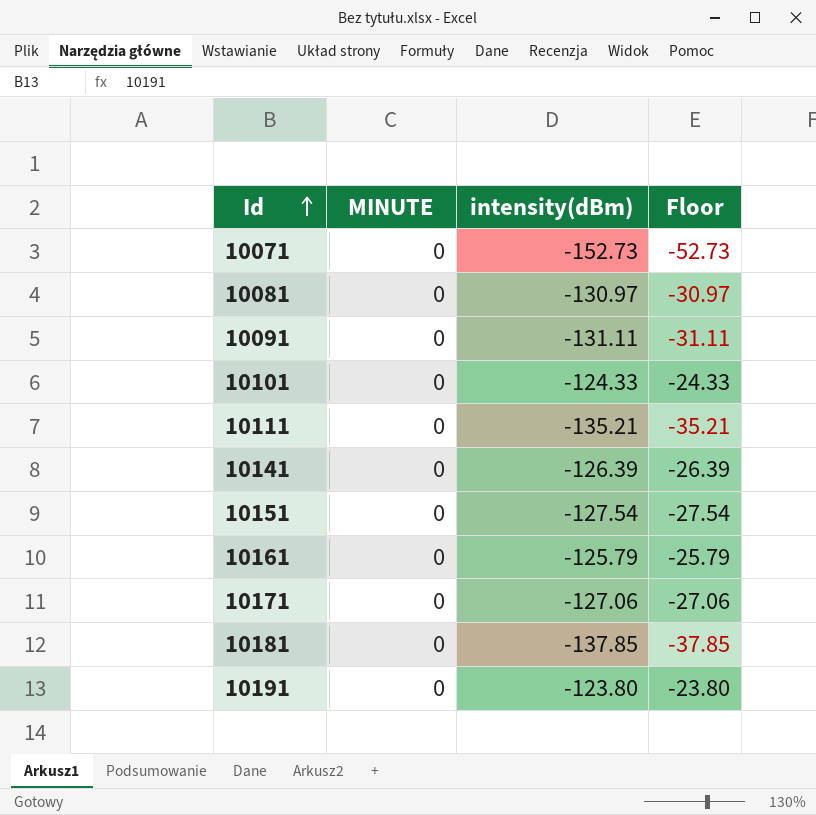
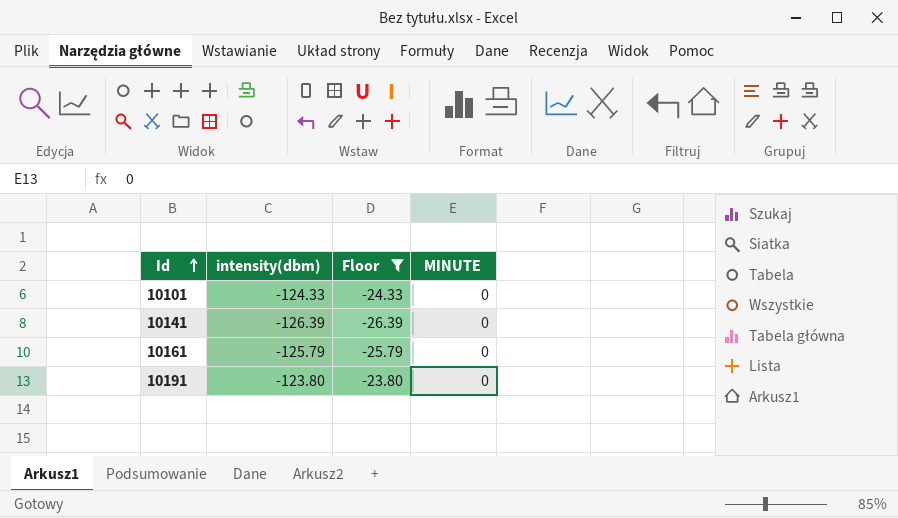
filter: none -> Floor >= -26.39
column name: intensity(dBm) -> intensity(dbm)
column MINUTE | position: 2 -> 4

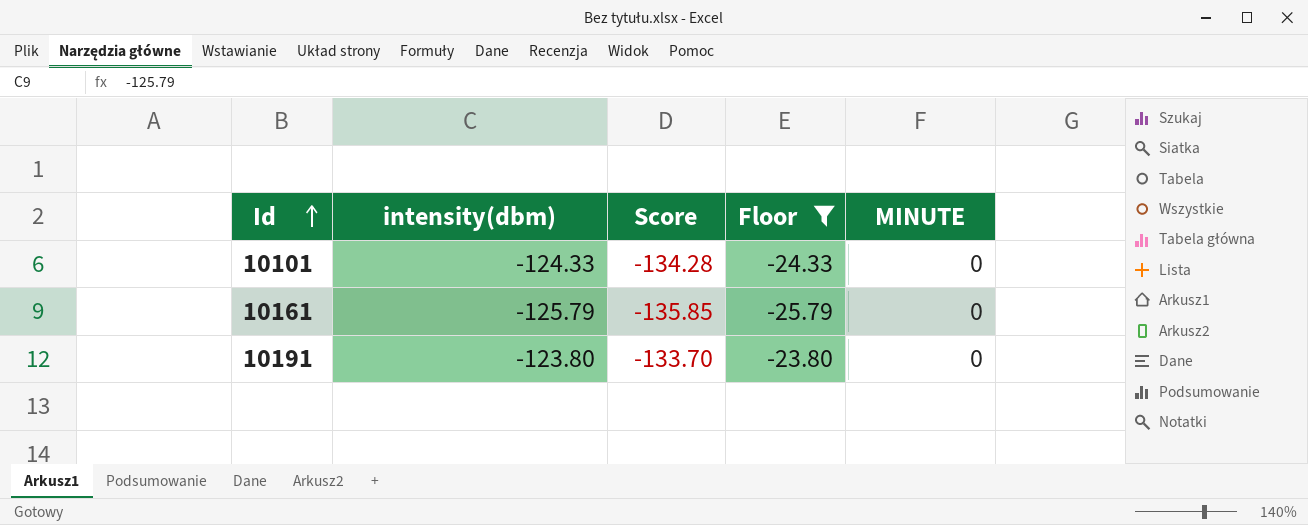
column Score | formula: none -> [intensity(dbm)] * 1.08
row 10141: -126.39 | -26.39 | 0 -> none

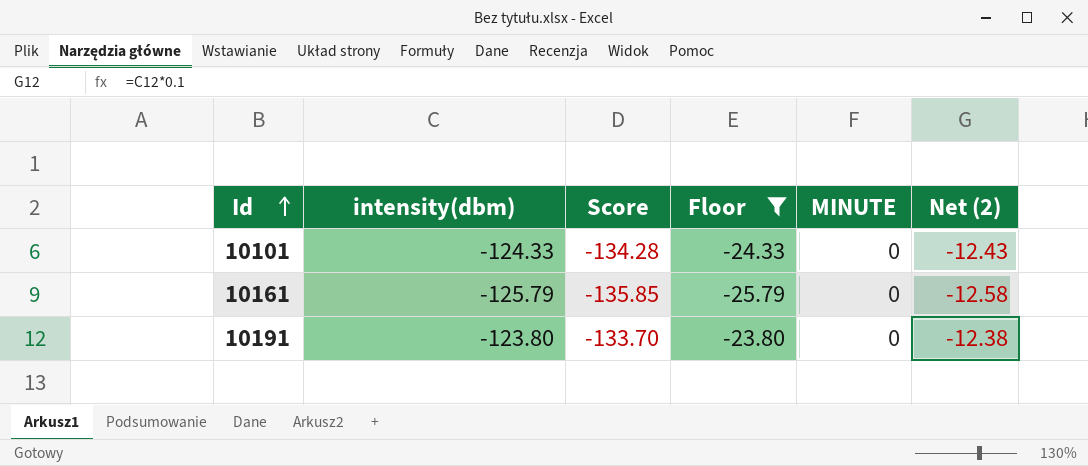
column Net (2) | formula: none -> [intensity(dbm)] * 0.1

